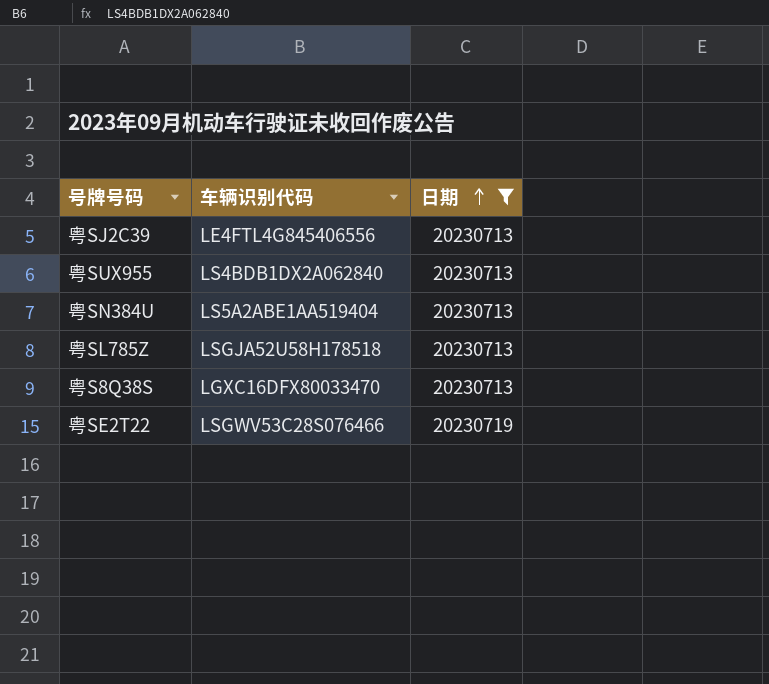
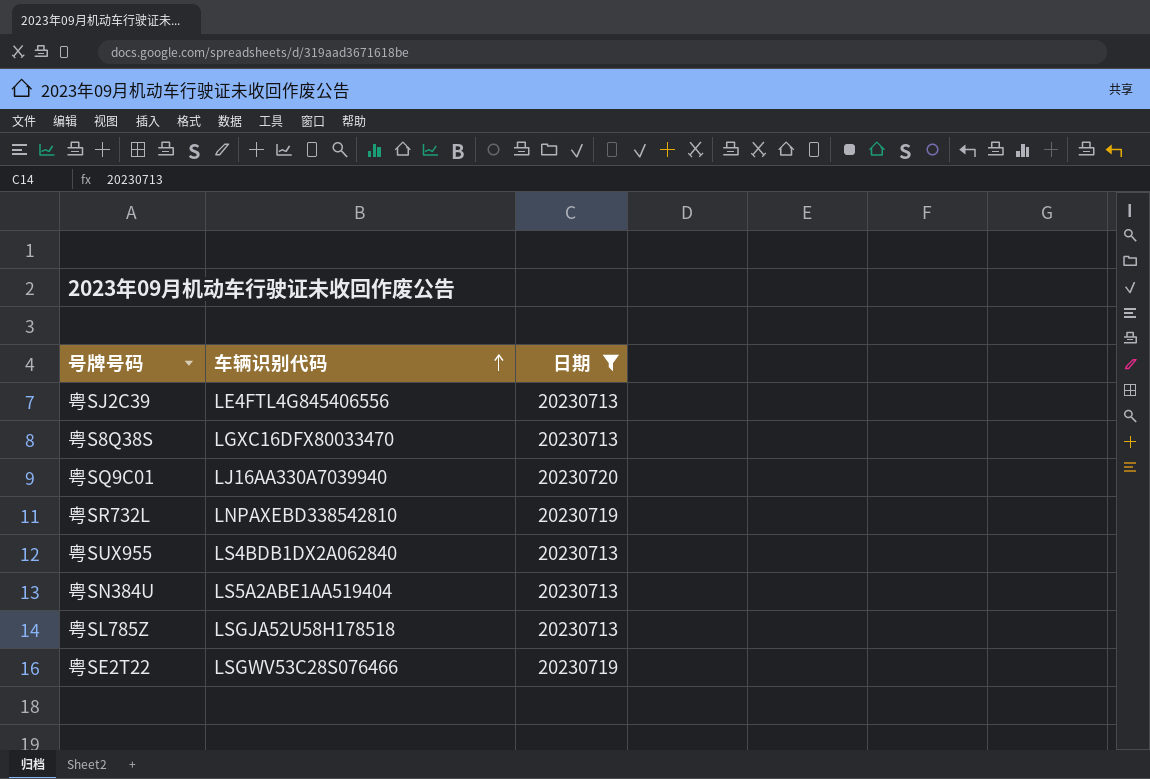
row order: 日期 ascending -> 车辆识别代码 ascending
row 粤SQ9C01: none -> LJ16AA330A7039940 | 20230720
row 粤SR732L: none -> LNPAXEBD338542810 | 20230719

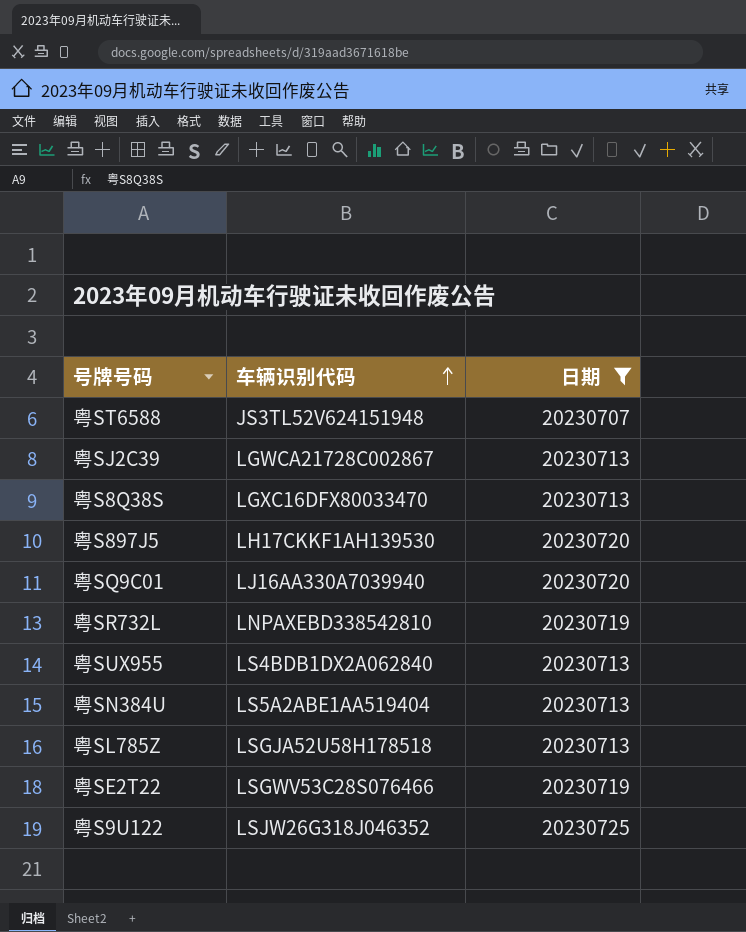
row 粤ST6588: none -> JS3TL52V624151948 | 20230707
粤SJ2C39 | 车辆识别代码: LE4FTL4G845406556 -> LGWCA21728C002867
row 粤S897J5: none -> LH17CKKF1AH139530 | 20230720
row 粤S9U122: none -> LSJW26G318J046352 | 20230725

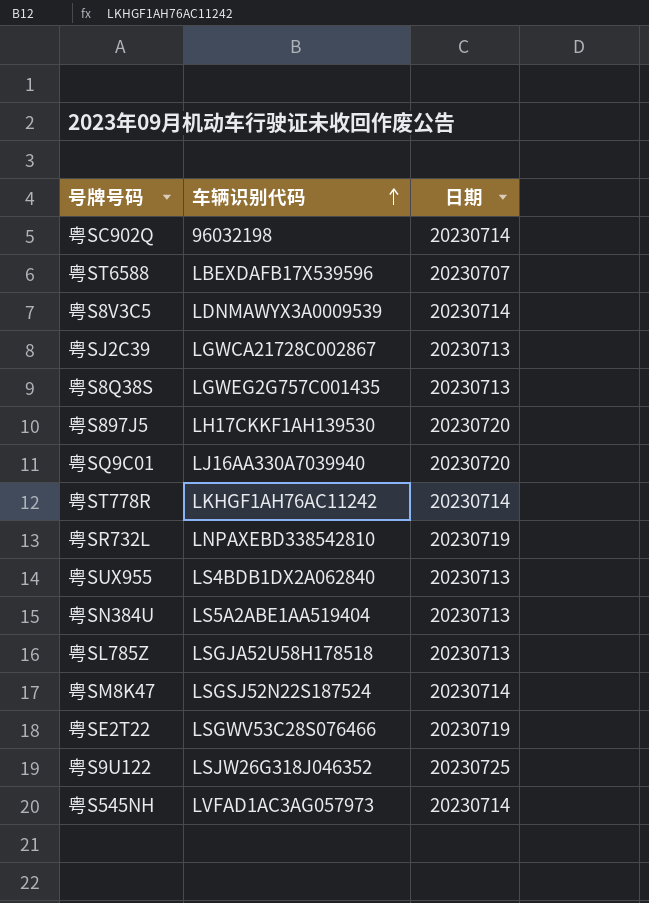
filter: 日期 != 20230714 -> none
粤ST6588 | 车辆识别代码: JS3TL52V624151948 -> LBEXDAFB17X539596
粤S8Q38S | 车辆识别代码: LGXC16DFX80033470 -> LGWEG2G757C001435

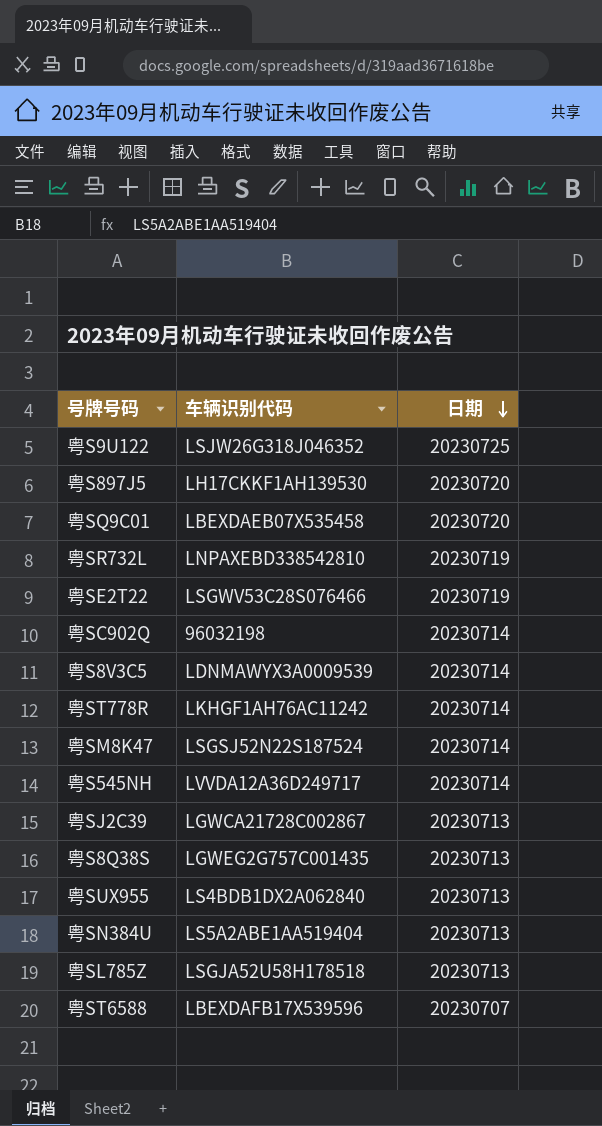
row order: 车辆识别代码 ascending -> 日期 descending
粤SQ9C01 | 车辆识别代码: LJ16AA330A7039940 -> LBEXDAEB07X535458
粤S545NH | 车辆识别代码: LVFAD1AC3AG057973 -> LVVDA12A36D249717

